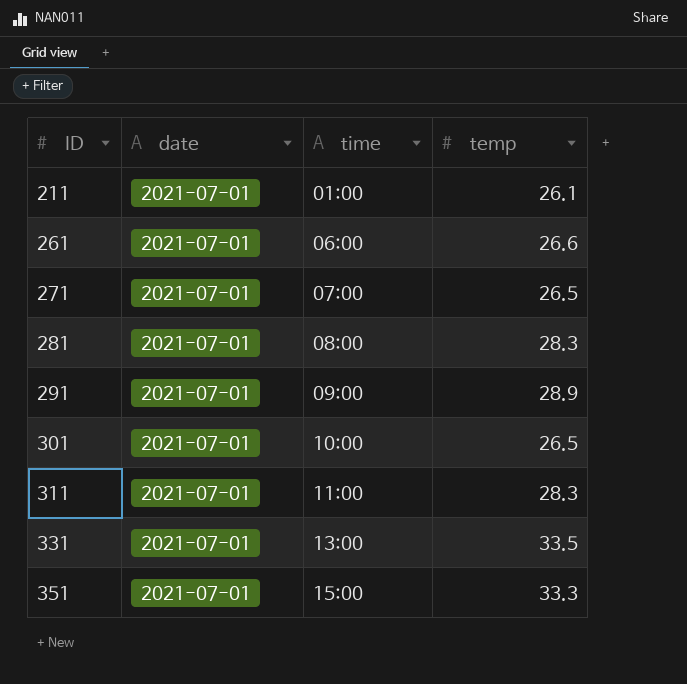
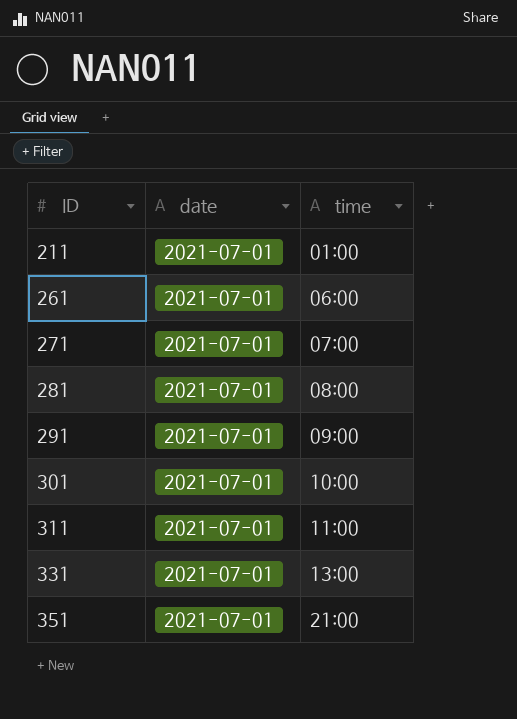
column temp | position: 4 -> none
351 | time: 15:00 -> 21:00

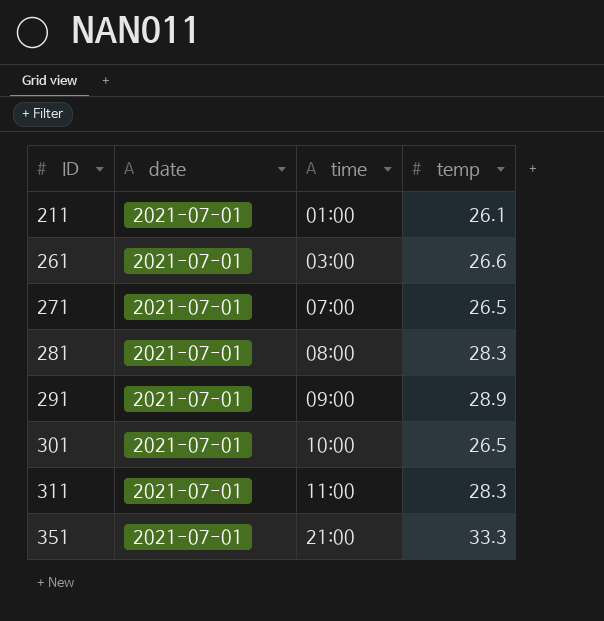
column temp | position: none -> 4
row 331: 2021-07-01 | 13:00 -> none
261 | time: 06:00 -> 03:00

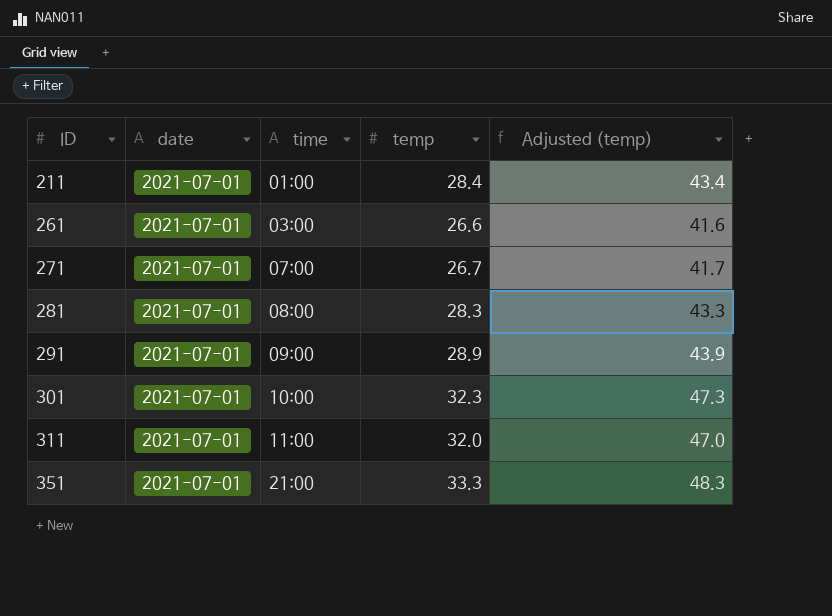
column Adjusted (temp) | formula: none -> [temp] + 15
211 | temp: 26.1 -> 28.4
271 | temp: 26.5 -> 26.7
301 | temp: 26.5 -> 32.3
311 | temp: 28.3 -> 32.0

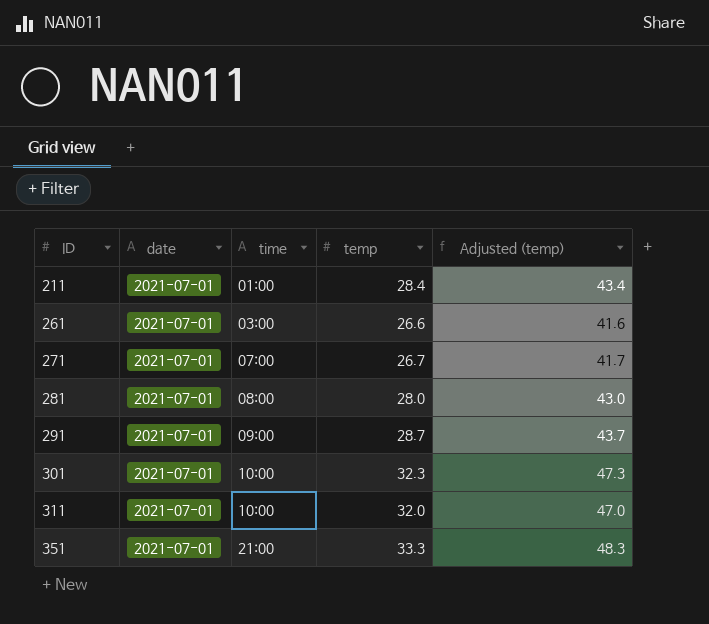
281 | temp: 28.3 -> 28.0
281 | Adjusted (temp): 43.3 -> 43.0
291 | temp: 28.9 -> 28.7
291 | Adjusted (temp): 43.9 -> 43.7
311 | time: 11:00 -> 10:00

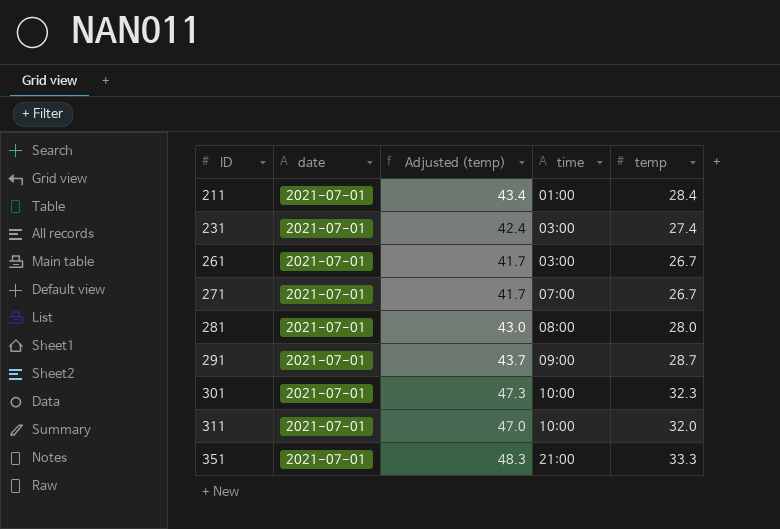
column Adjusted (temp) | position: 5 -> 3
row 231: none -> 2021-07-01 | 42.4 | 03:00 | 27.4
261 | Adjusted (temp): 41.6 -> 41.7
261 | temp: 26.6 -> 26.7

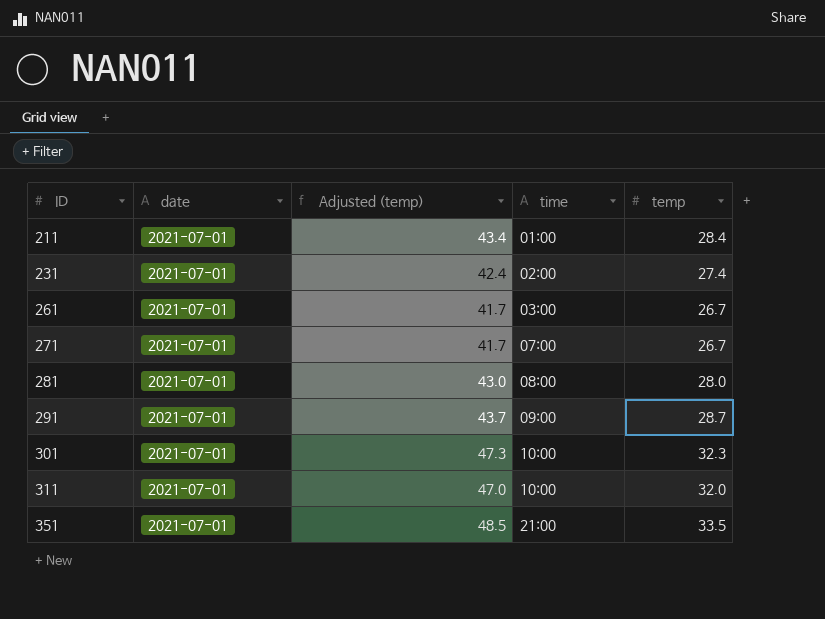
231 | time: 03:00 -> 02:00
351 | Adjusted (temp): 48.3 -> 48.5
351 | temp: 33.3 -> 33.5

